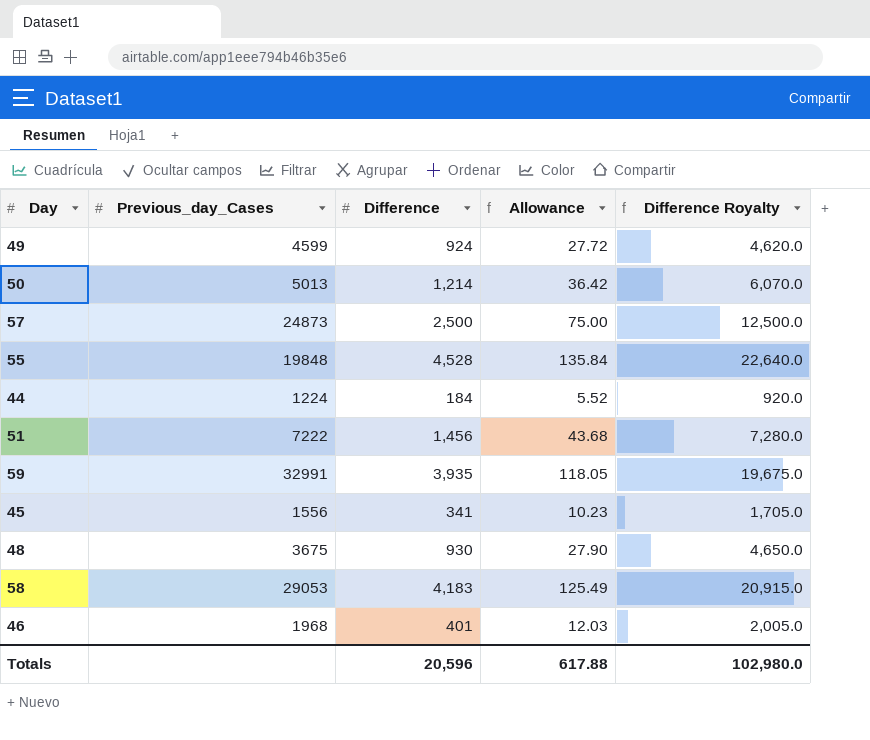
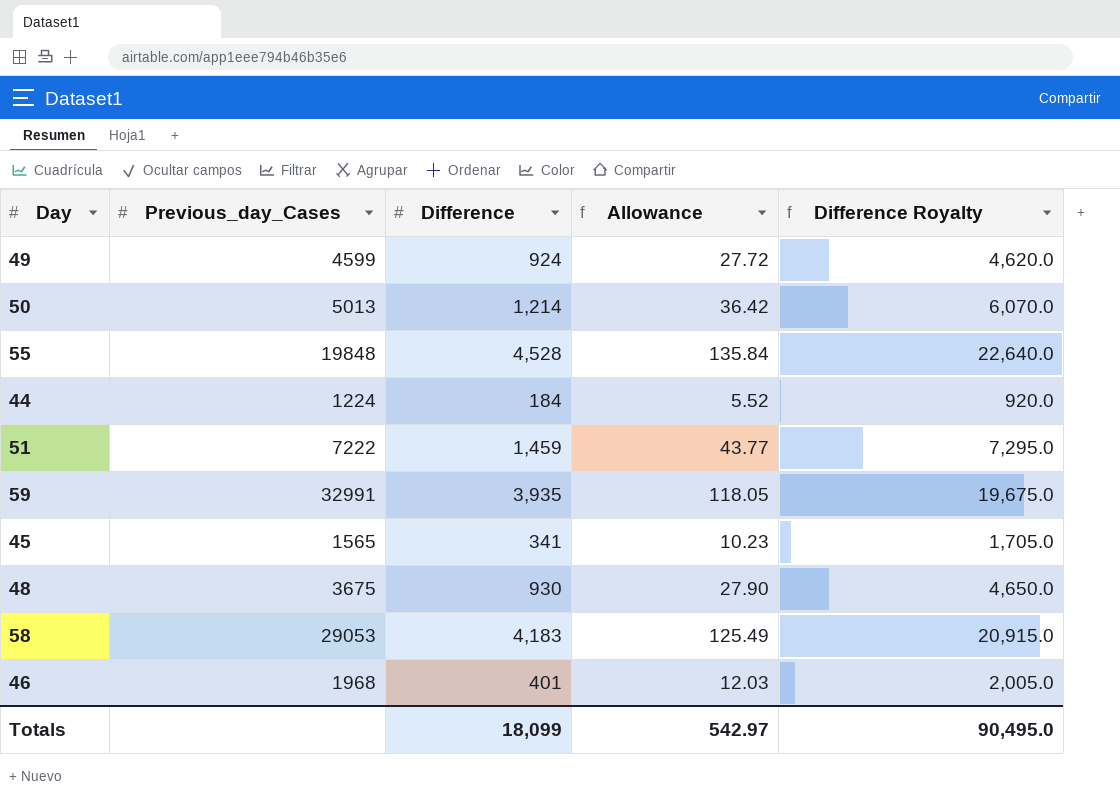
row 57: 24873 | 2,500 | 75.00 | 12,500.0 -> none
51 | Difference: 1,456 -> 1,459
51 | Allowance: 43.68 -> 43.77
51 | Difference Royalty: 7,280.0 -> 7,295.0
45 | Previous_day_Cases: 1556 -> 1565
Totals | Difference: 20,596 -> 18,099
Totals | Allowance: 617.88 -> 542.97
Totals | Difference Royalty: 102,980.0 -> 90,495.0

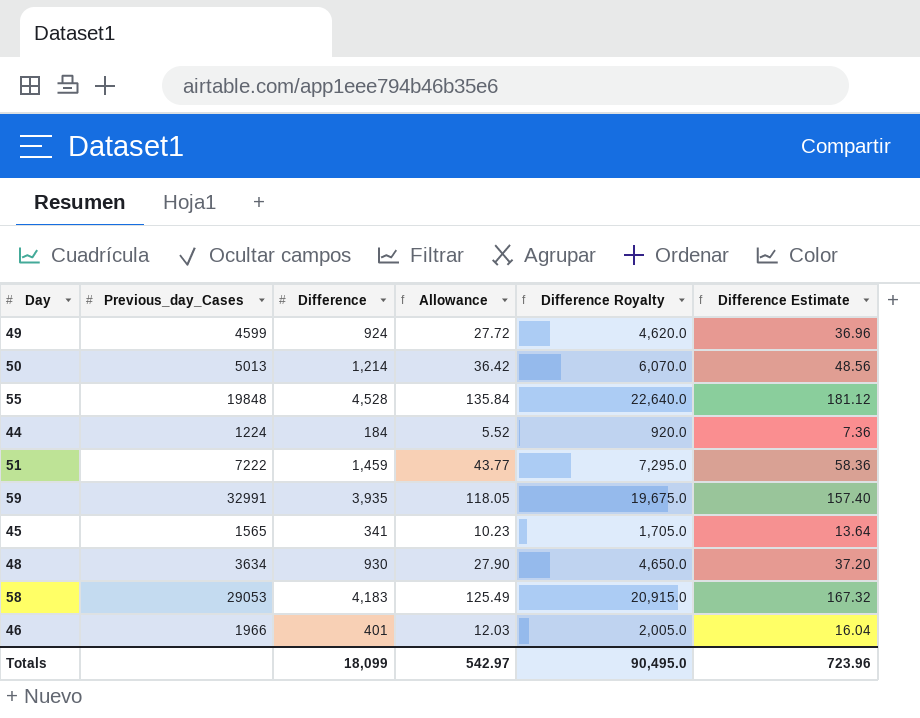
column Difference Estimate | formula: none -> [Difference] * 0.04
48 | Previous_day_Cases: 3675 -> 3634
46 | Previous_day_Cases: 1968 -> 1966

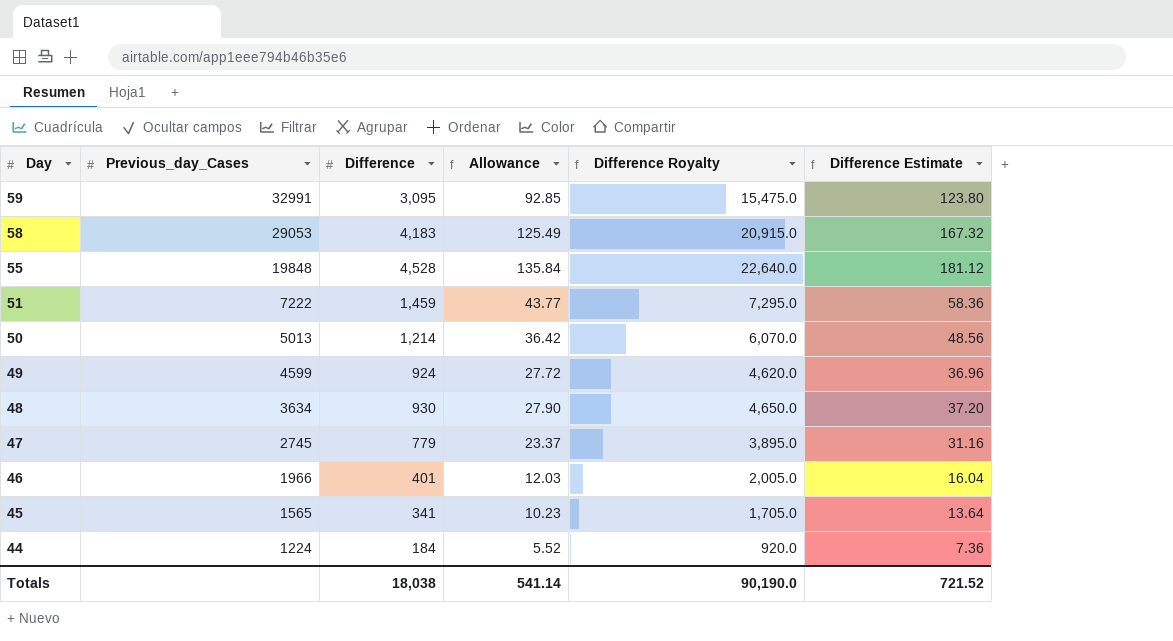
row order: none -> Day descending
59 | Difference: 3,935 -> 3,095
59 | Allowance: 118.05 -> 92.85
59 | Difference Royalty: 19,675.0 -> 15,475.0
59 | Difference Estimate: 157.40 -> 123.80
row 47: none -> 2745 | 779 | 23.37 | 3,895.0 | 31.16
Totals | Difference: 18,099 -> 18,038
Totals | Allowance: 542.97 -> 541.14
Totals | Difference Royalty: 90,495.0 -> 90,190.0
Totals | Difference Estimate: 723.96 -> 721.52

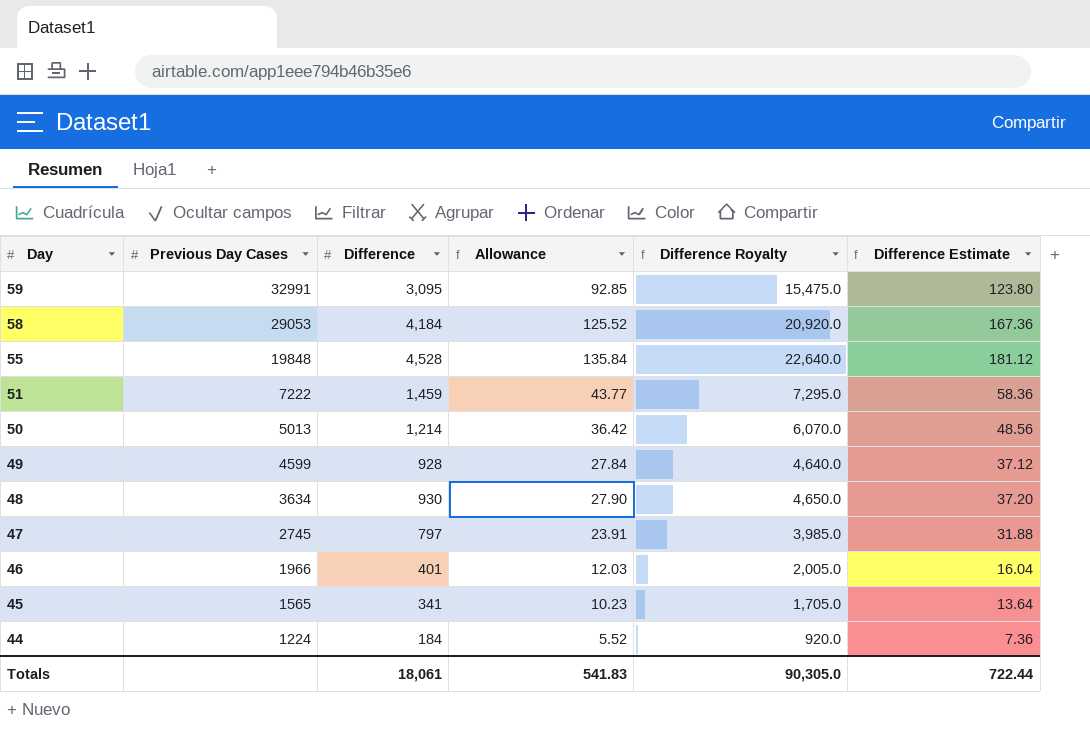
column name: Previous_day_Cases -> Previous Day Cases
58 | Difference: 4,183 -> 4,184
58 | Allowance: 125.49 -> 125.52
58 | Difference Royalty: 20,915.0 -> 20,920.0
58 | Difference Estimate: 167.32 -> 167.36
49 | Difference: 924 -> 928
49 | Allowance: 27.72 -> 27.84
49 | Difference Royalty: 4,620.0 -> 4,640.0
49 | Difference Estimate: 36.96 -> 37.12
47 | Difference: 779 -> 797
47 | Allowance: 23.37 -> 23.91
47 | Difference Royalty: 3,895.0 -> 3,985.0
47 | Difference Estimate: 31.16 -> 31.88
Totals | Difference: 18,038 -> 18,061
Totals | Allowance: 541.14 -> 541.83
Totals | Difference Royalty: 90,190.0 -> 90,305.0
Totals | Difference Estimate: 721.52 -> 722.44

